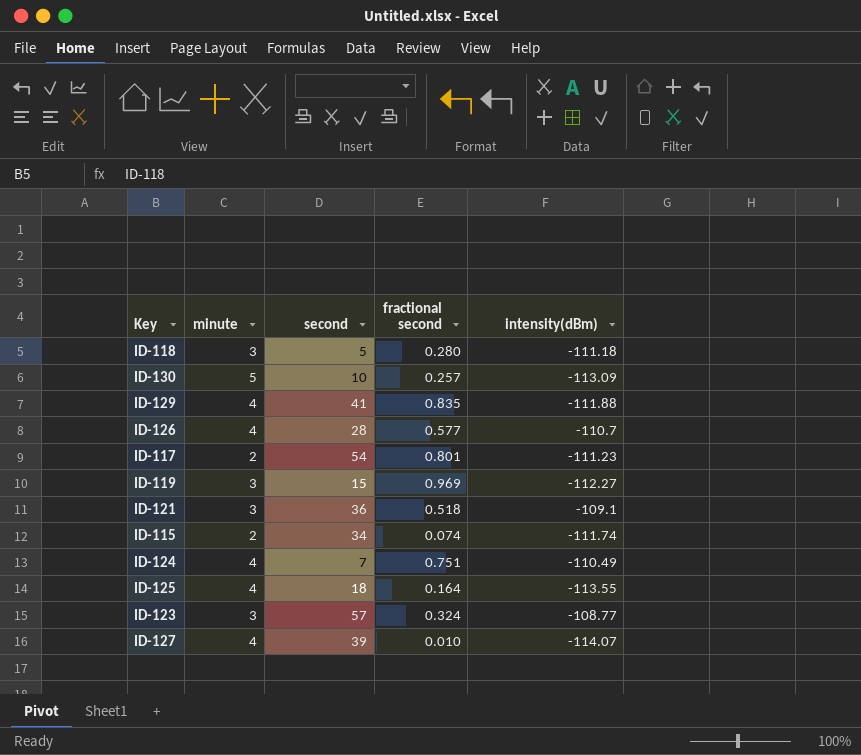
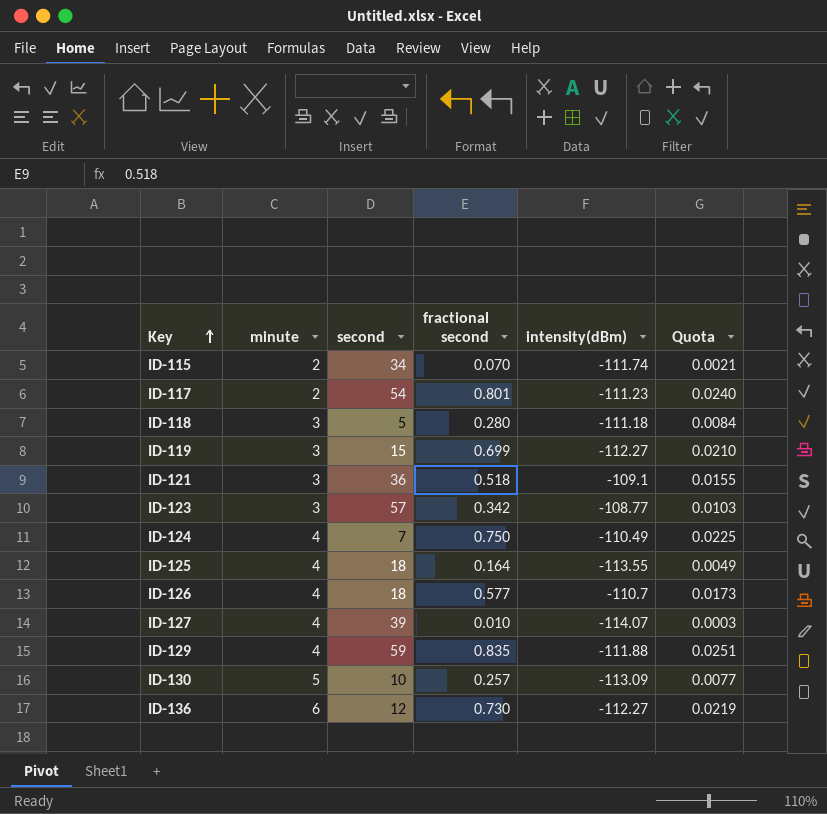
row order: none -> Key ascending
column Quota | formula: none -> [fractional second] * 0.03
ID-115 | fractional second: 0.074 -> 0.070
ID-119 | fractional second: 0.969 -> 0.699
ID-123 | fractional second: 0.324 -> 0.342
ID-124 | fractional second: 0.751 -> 0.750
ID-126 | second: 28 -> 18
ID-129 | second: 41 -> 59
row ID-136: none -> 6 | 12 | 0.730 | -112.27 | 0.0219

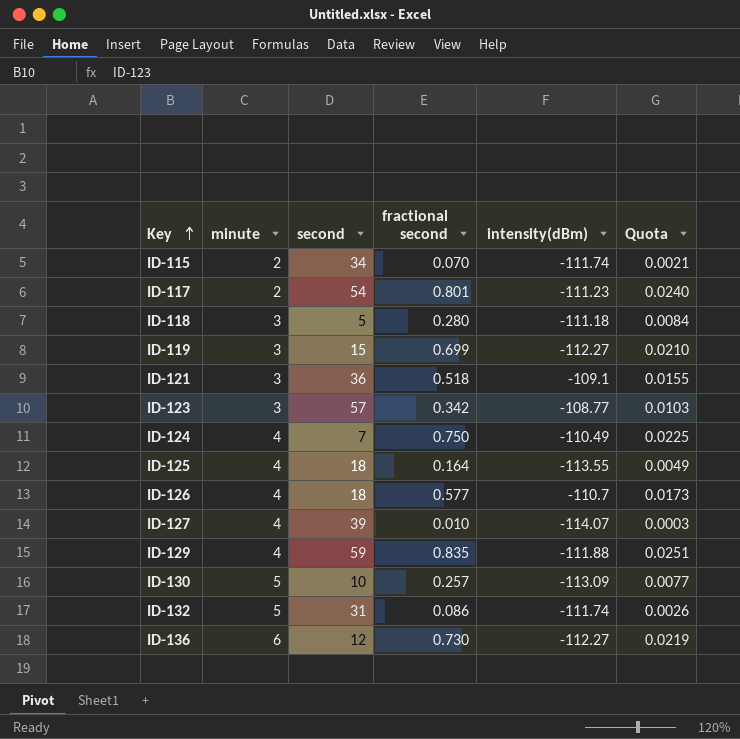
row ID-132: none -> 5 | 31 | 0.086 | -111.74 | 0.0026

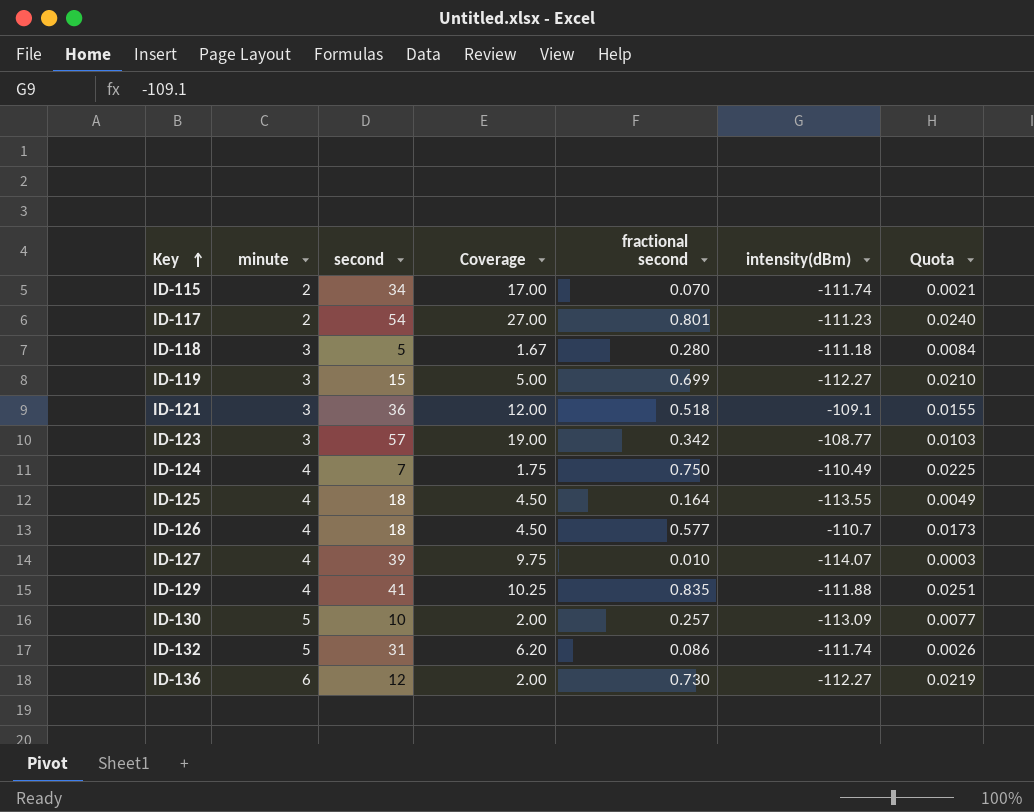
column Coverage | formula: none -> [second] / [minute]
ID-129 | second: 59 -> 41

